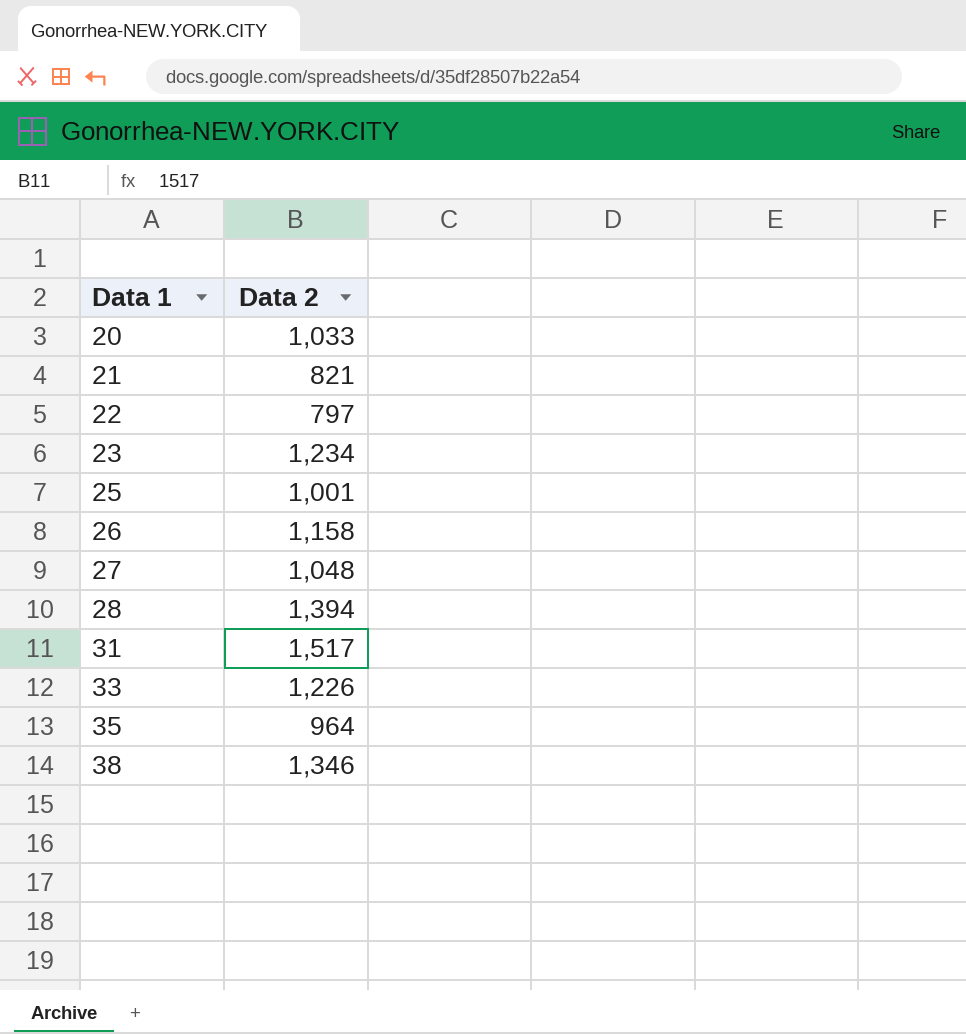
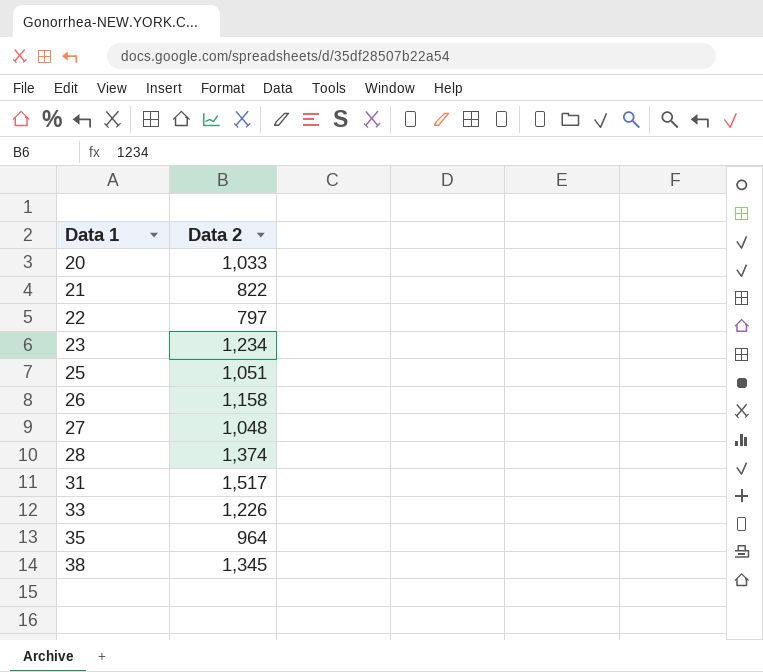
21 | Data 2: 821 -> 822
25 | Data 2: 1,001 -> 1,051
28 | Data 2: 1,394 -> 1,374
38 | Data 2: 1,346 -> 1,345

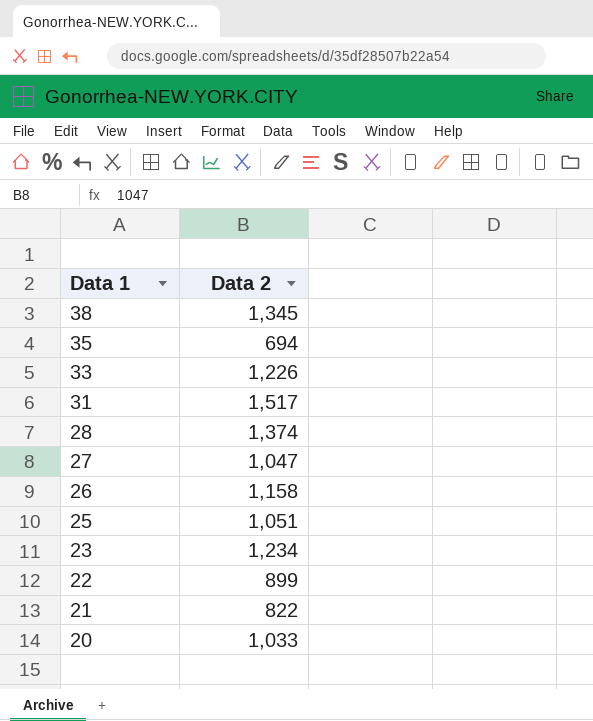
row order: Data 1 ascending -> Data 1 descending
35 | Data 2: 964 -> 694
27 | Data 2: 1,048 -> 1,047
22 | Data 2: 797 -> 899

